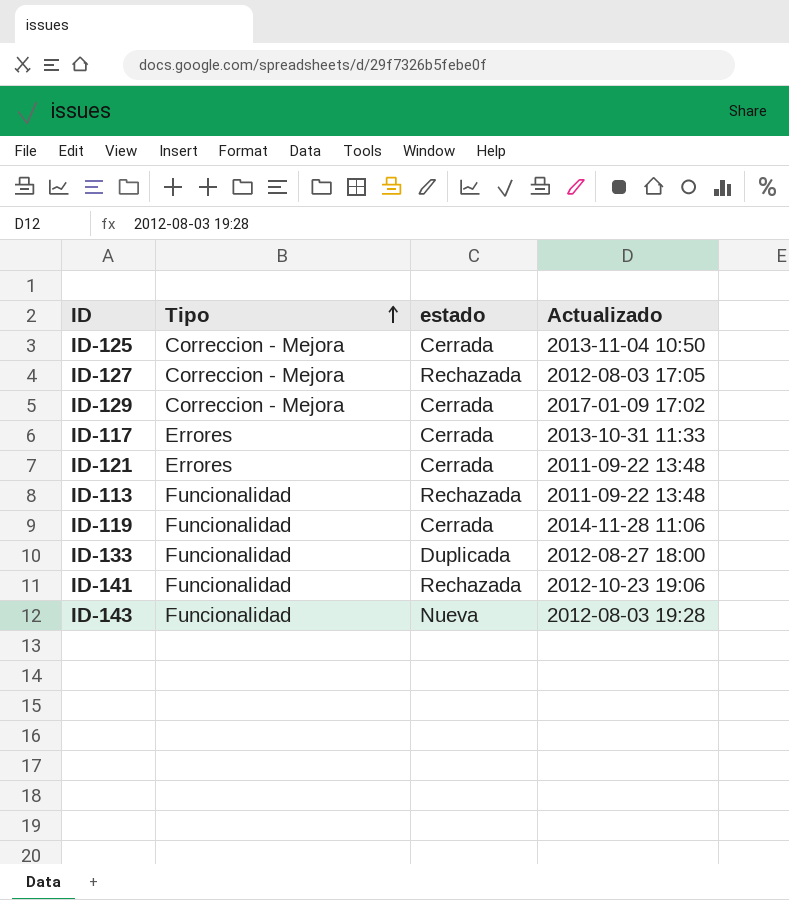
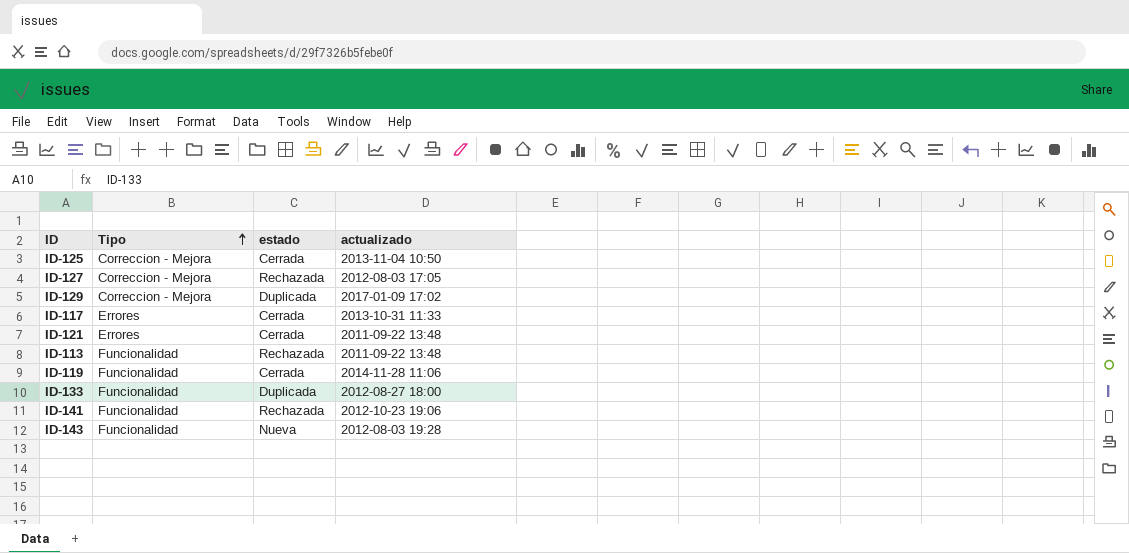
column name: Actualizado -> actualizado
ID-129 | estado: Cerrada -> Duplicada

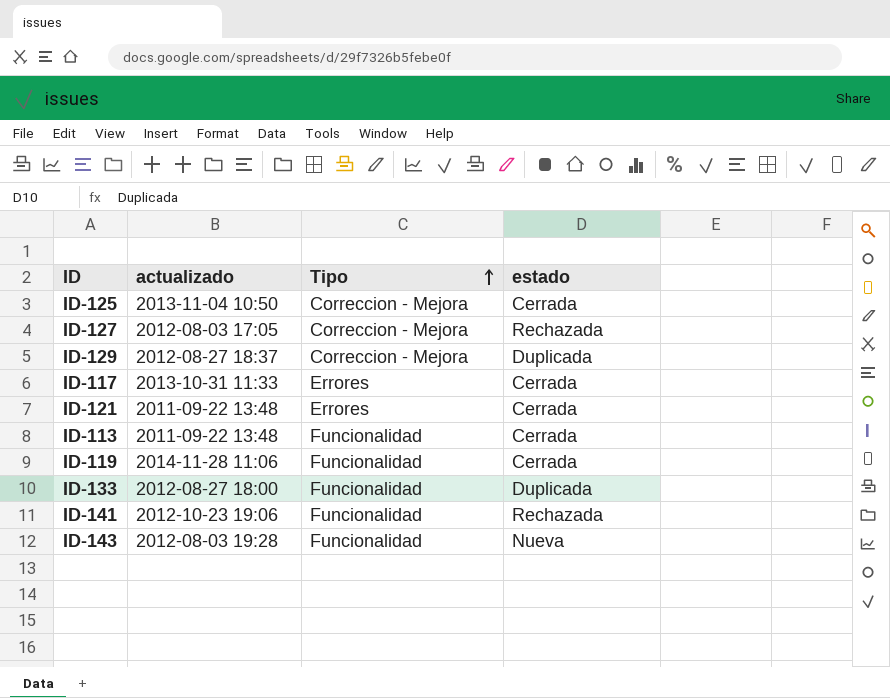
column actualizado | position: 4 -> 2
ID-129 | actualizado: 2017-01-09 17:02 -> 2012-08-27 18:37
ID-113 | estado: Rechazada -> Cerrada

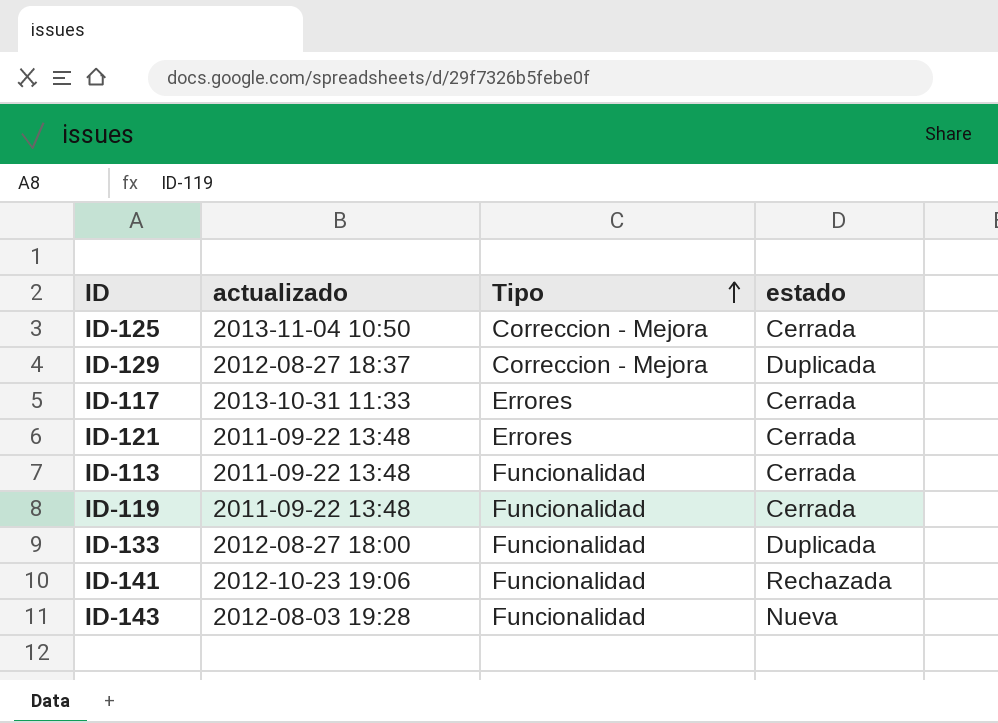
row ID-127: 2012-08-03 17:05 | Correccion - Mejora | Rechazada -> none
ID-119 | actualizado: 2014-11-28 11:06 -> 2011-09-22 13:48

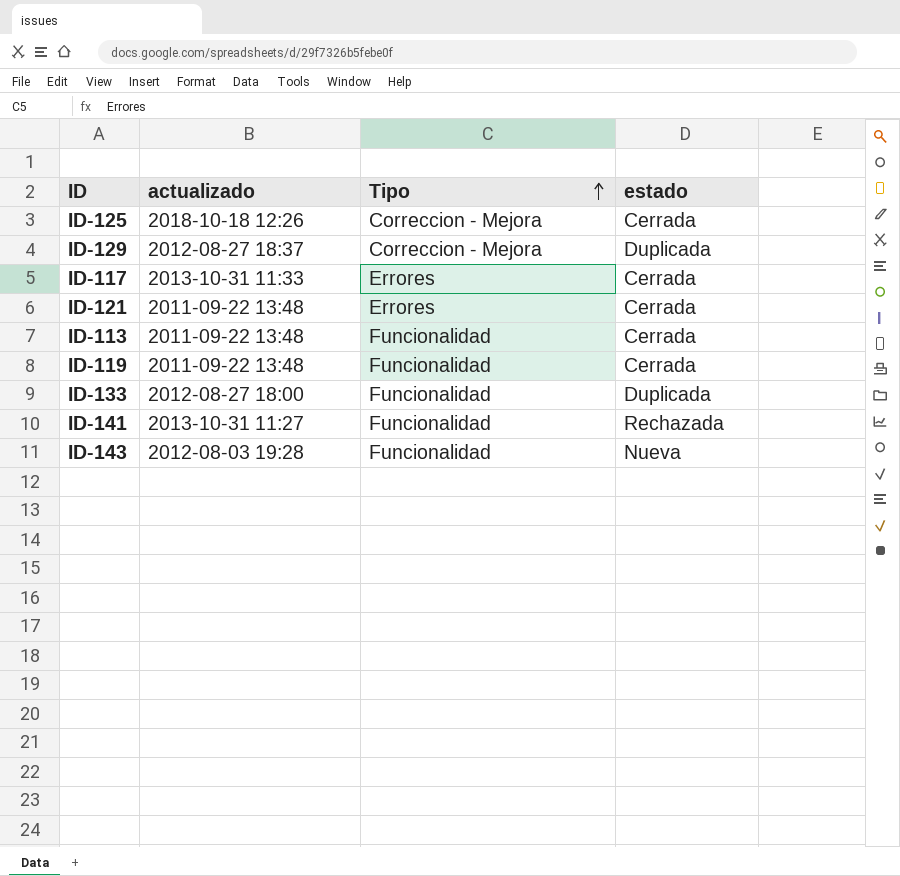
ID-125 | actualizado: 2013-11-04 10:50 -> 2018-10-18 12:26
ID-141 | actualizado: 2012-10-23 19:06 -> 2013-10-31 11:27

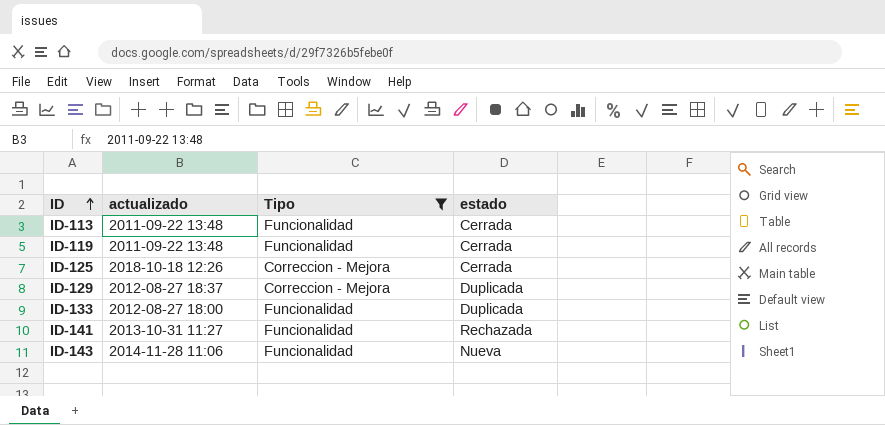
filter: none -> Tipo != Errores
row order: Tipo ascending -> ID ascending
ID-143 | actualizado: 2012-08-03 19:28 -> 2014-11-28 11:06

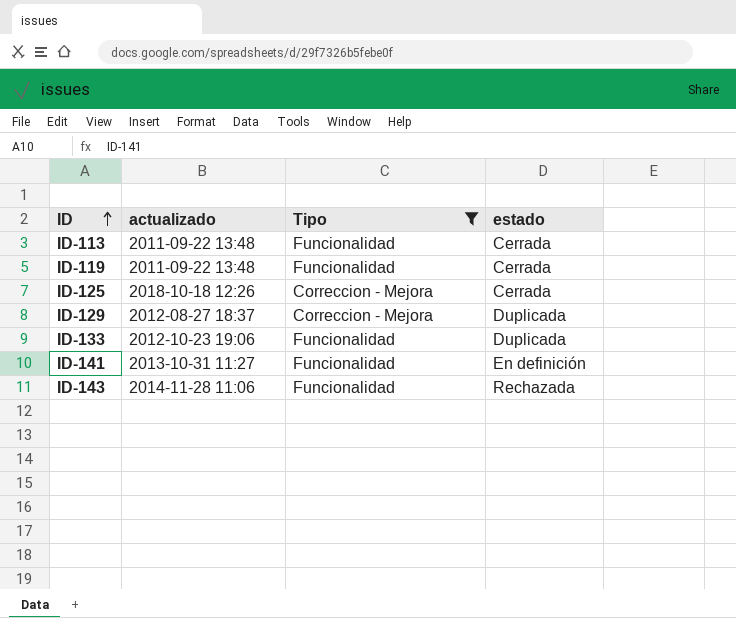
ID-133 | actualizado: 2012-08-27 18:00 -> 2012-10-23 19:06
ID-141 | estado: Rechazada -> En definición
ID-143 | estado: Nueva -> Rechazada

